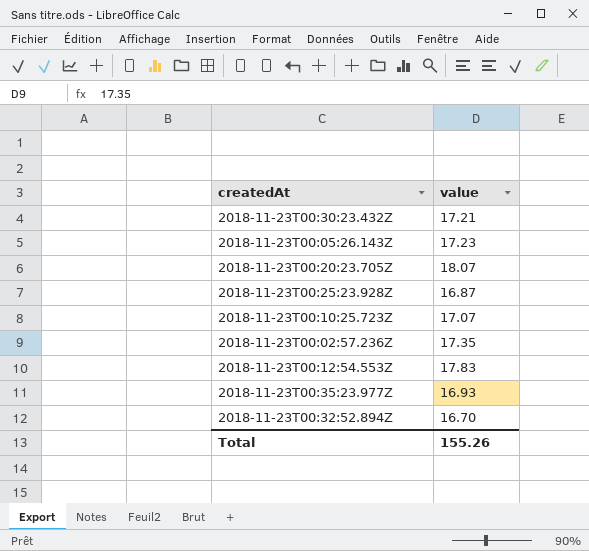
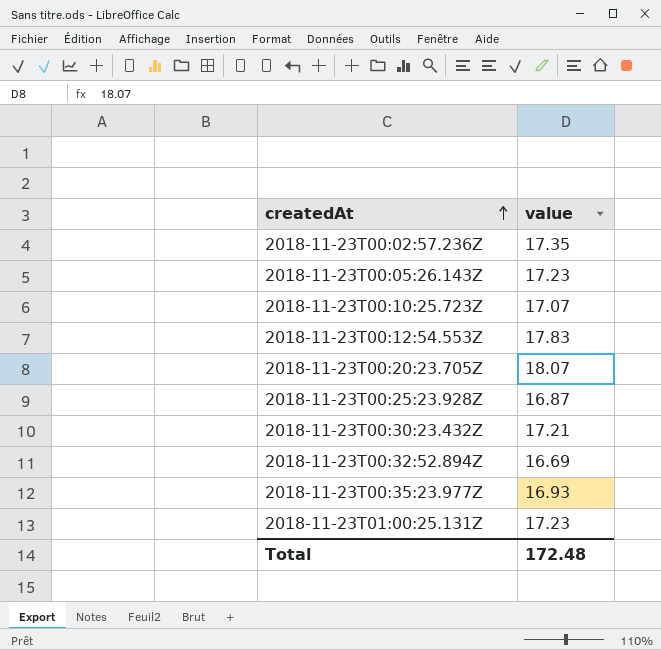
row order: none -> createdAt ascending
2018-11-23T00:32:52.894Z | value: 16.70 -> 16.69
row 2018-11-23T01:00:25.131Z: none -> 17.23
Total | value: 155.26 -> 172.48

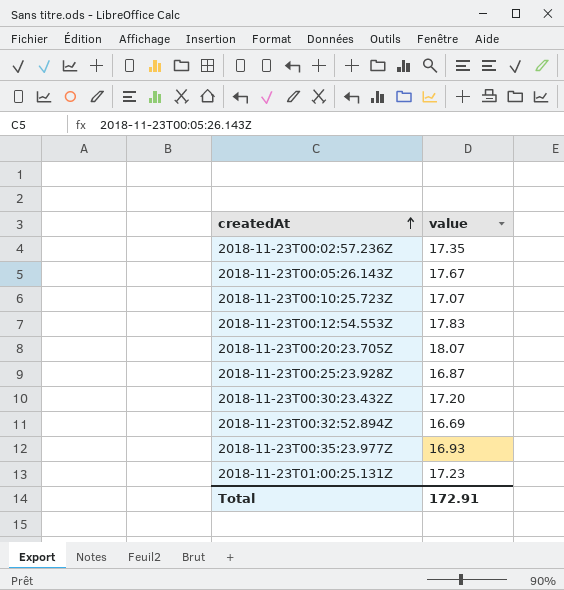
2018-11-23T00:05:26.143Z | value: 17.23 -> 17.67
2018-11-23T00:30:23.432Z | value: 17.21 -> 17.20
Total | value: 172.48 -> 172.91

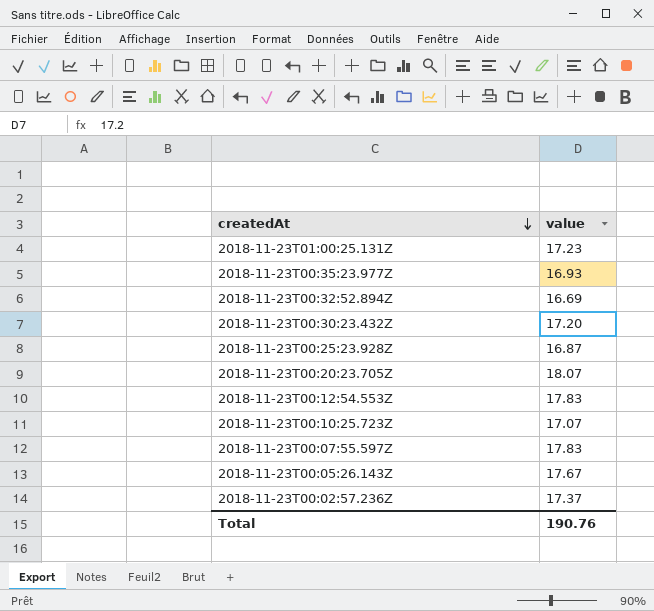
row order: createdAt ascending -> createdAt descending
row 2018-11-23T00:07:55.597Z: none -> 17.83
2018-11-23T00:02:57.236Z | value: 17.35 -> 17.37
Total | value: 172.91 -> 190.76

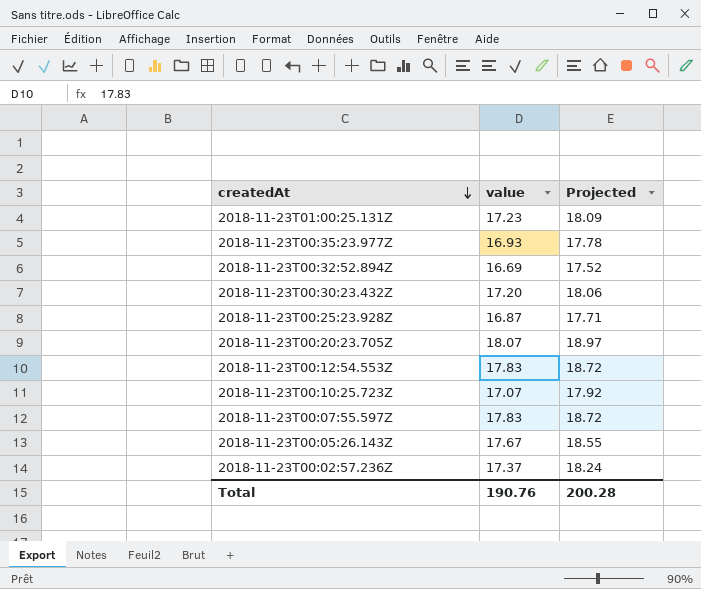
column Projected | formula: none -> [value] * 1.05

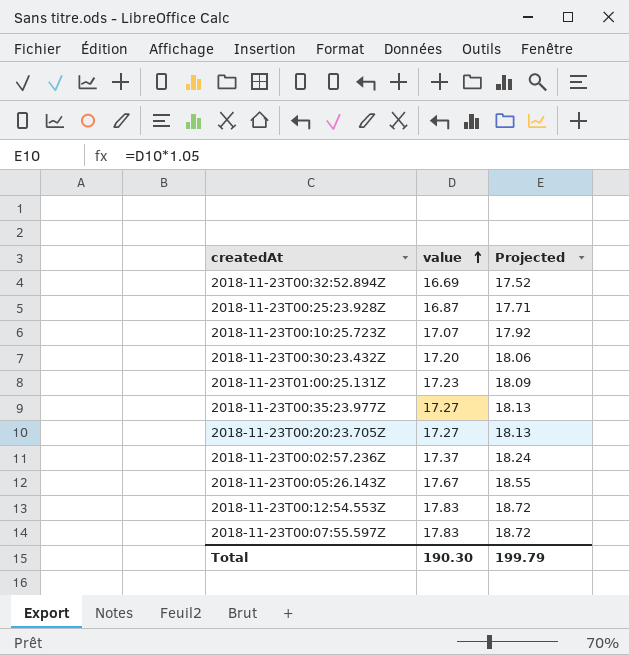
row order: createdAt descending -> value ascending
2018-11-23T00:35:23.977Z | value: 16.93 -> 17.27
2018-11-23T00:35:23.977Z | Projected: 17.78 -> 18.13
2018-11-23T00:20:23.705Z | value: 18.07 -> 17.27
2018-11-23T00:20:23.705Z | Projected: 18.97 -> 18.13
Total | value: 190.76 -> 190.30
Total | Projected: 200.28 -> 199.79

